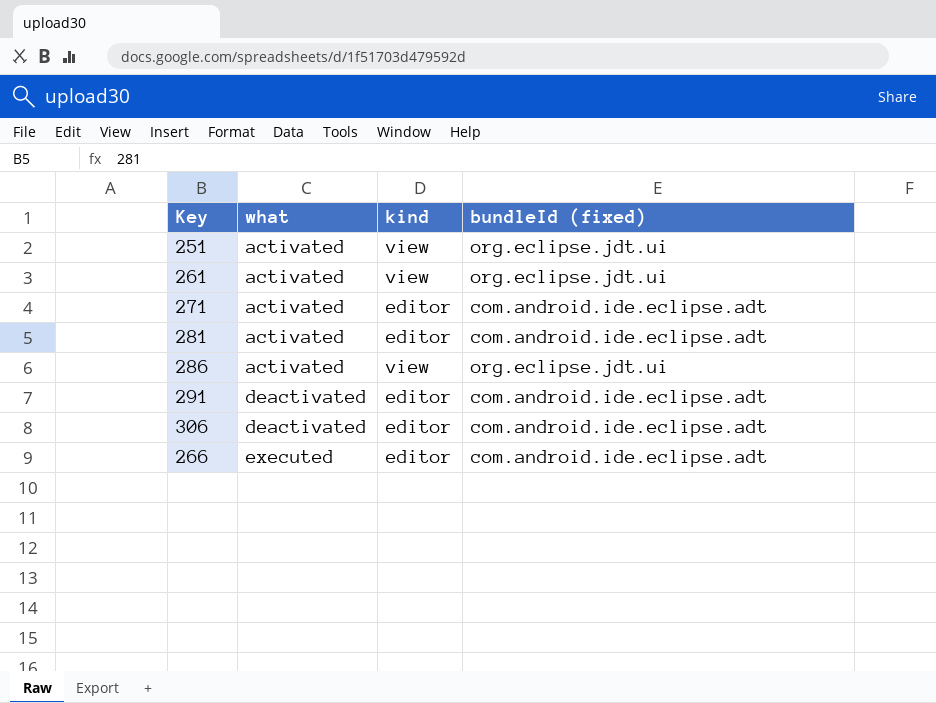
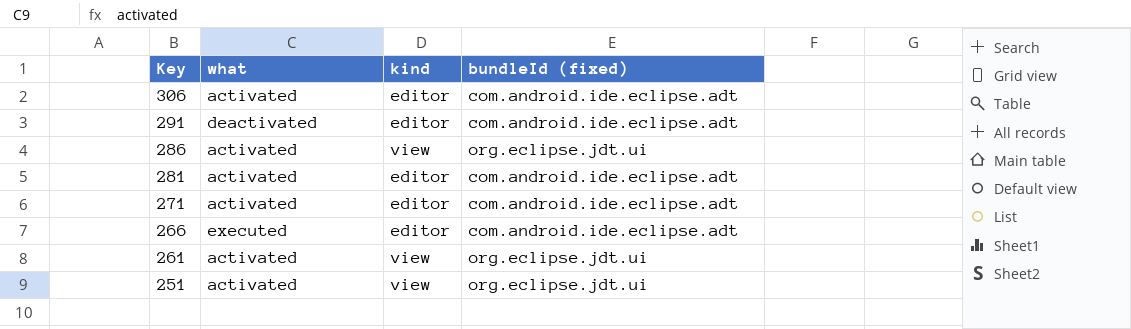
row order: what ascending -> Key descending
306 | what: deactivated -> activated

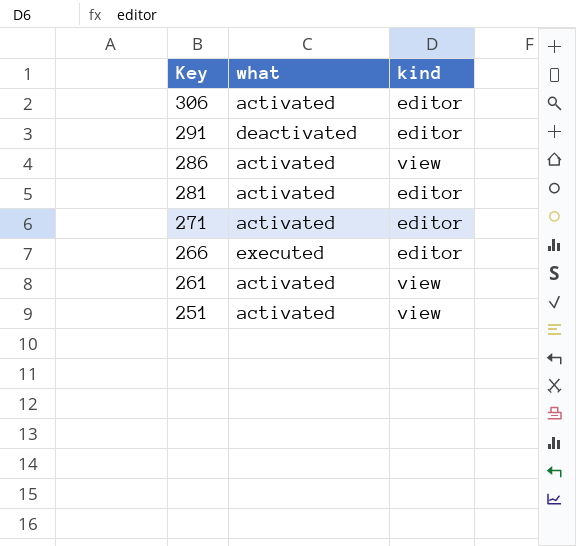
column bundleId (fixed) | position: 4 -> none

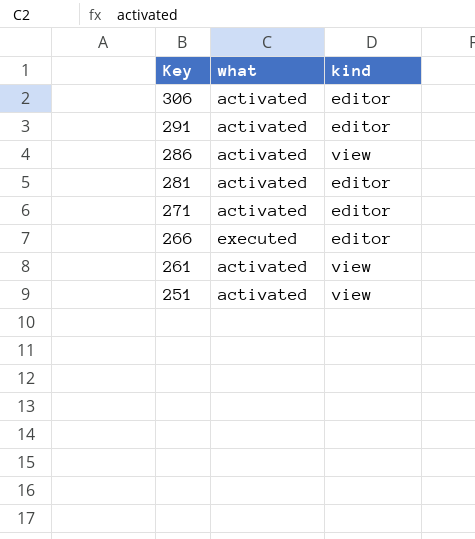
291 | what: deactivated -> activated

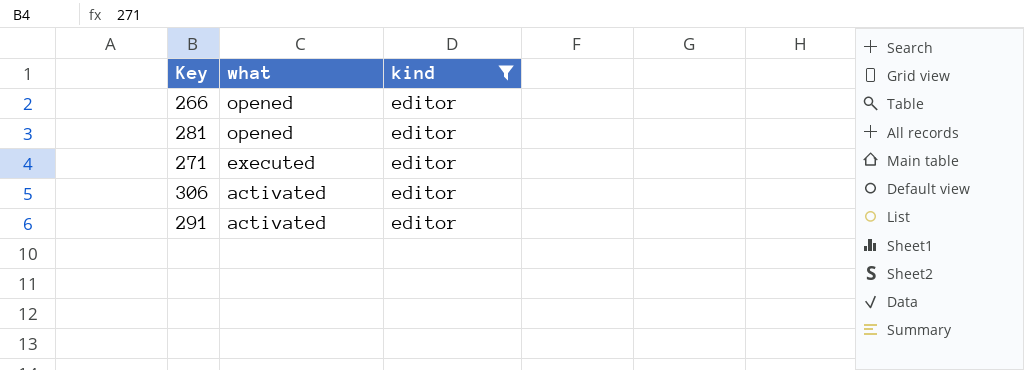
filter: none -> kind = editor
row order: Key descending -> what descending
266 | what: executed -> opened
281 | what: activated -> opened
271 | what: activated -> executed

